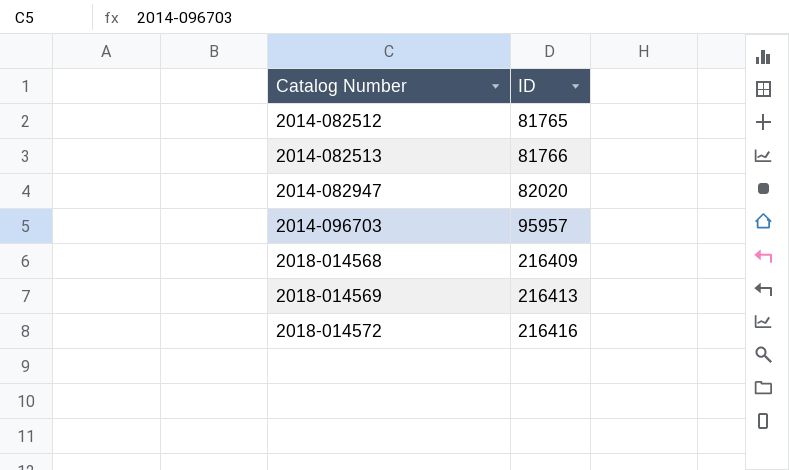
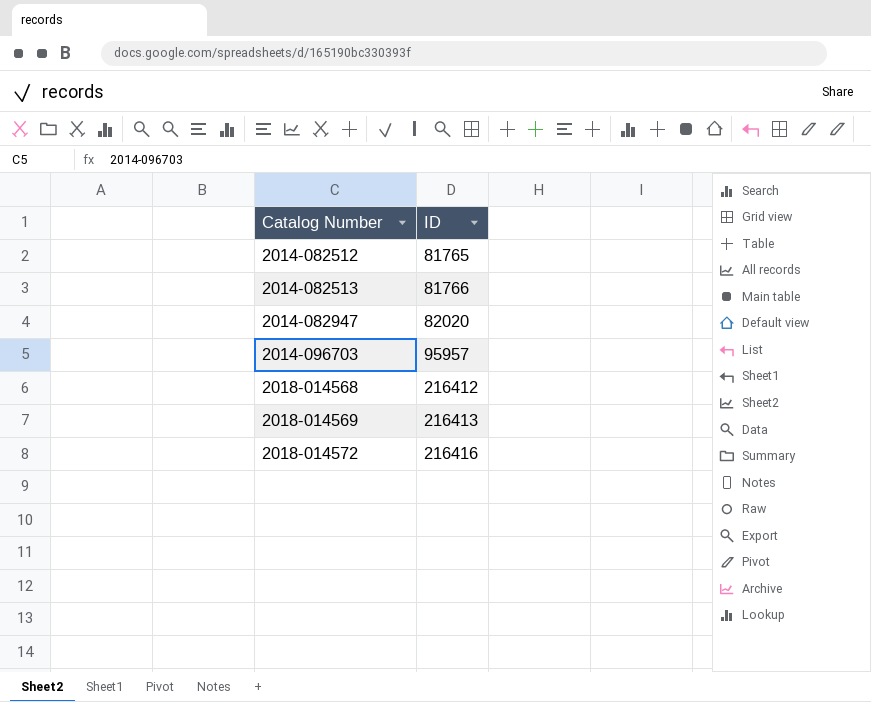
2018-014568 | ID: 216409 -> 216412

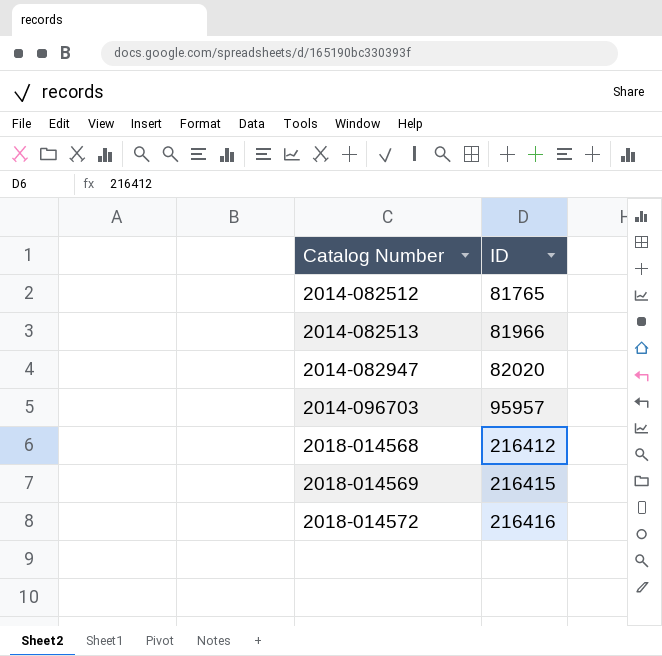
2014-082513 | ID: 81766 -> 81966
2018-014569 | ID: 216413 -> 216415

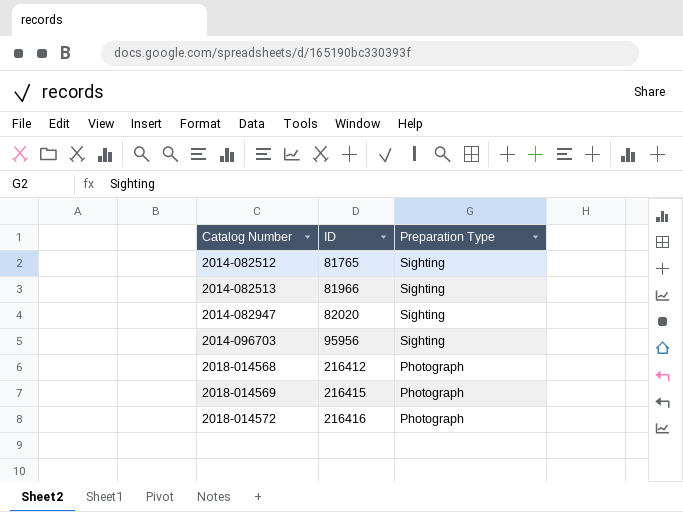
column Preparation Type | position: none -> 3
2014-096703 | ID: 95957 -> 95956

